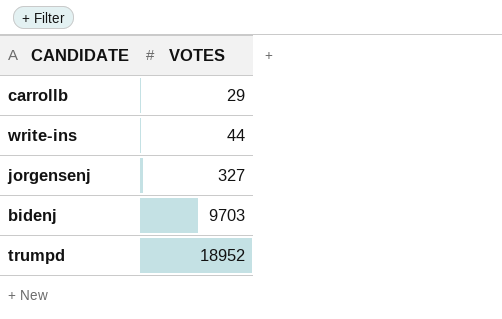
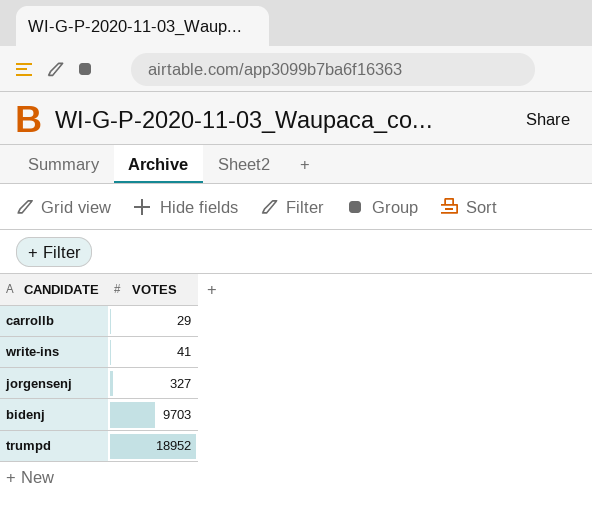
write-ins | VOTES: 44 -> 41

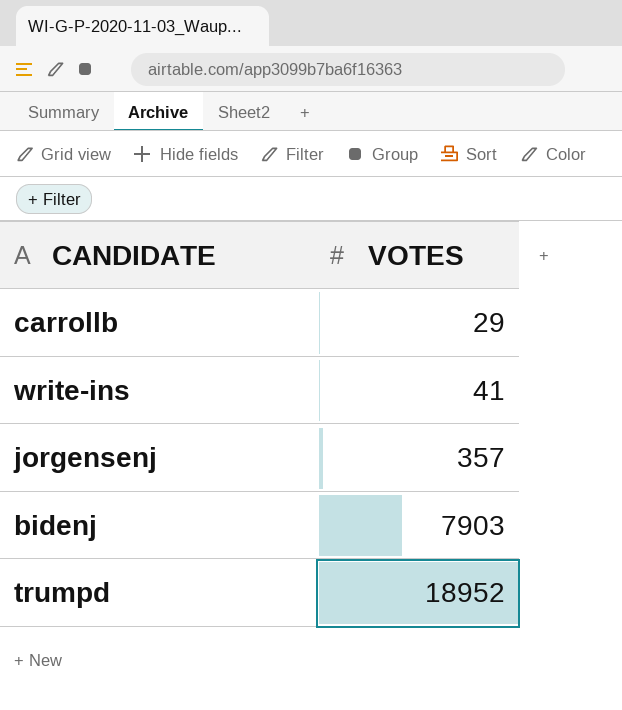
jorgensenj | VOTES: 327 -> 357
bidenj | VOTES: 9703 -> 7903

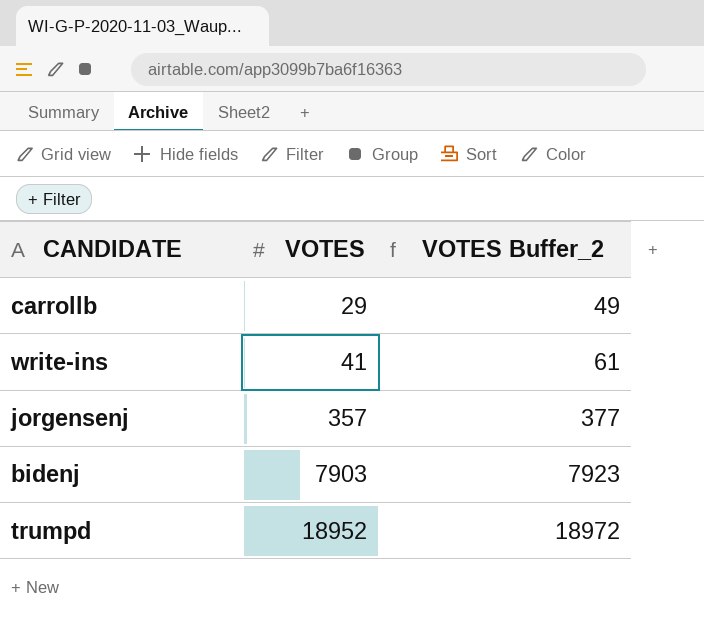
column VOTES Buffer_2 | formula: none -> [VOTES] + 20

